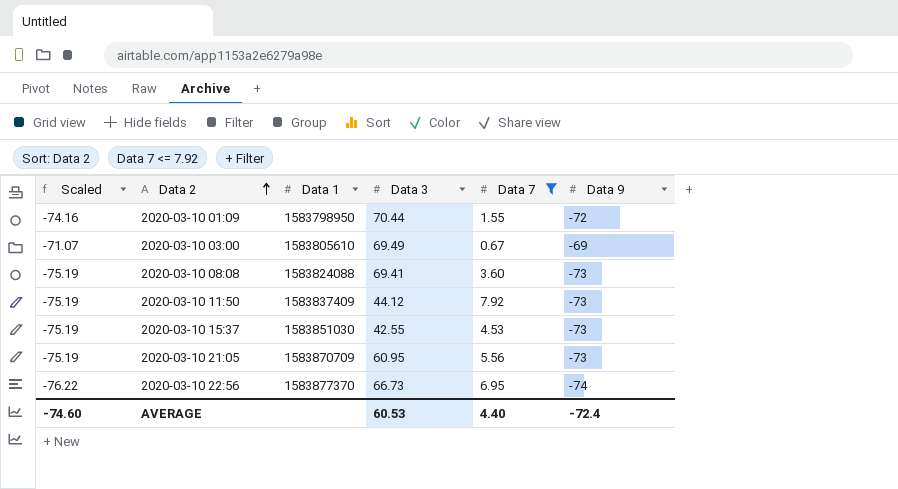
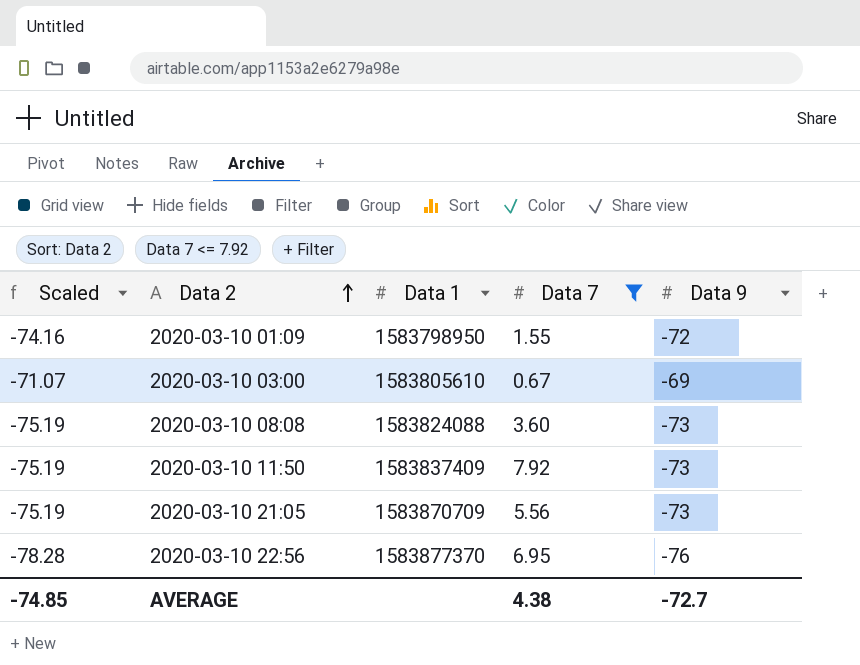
column Data 3 | position: 4 -> none
row 2020-03-10 15:37: -75.19 | 1583851030 | 42.55 | 4.53 | -73 -> none
2020-03-10 22:56 | Scaled: -76.22 -> -78.28
2020-03-10 22:56 | Data 9: -74 -> -76
AVERAGE | Scaled: -74.60 -> -74.85
AVERAGE | Data 7: 4.40 -> 4.38
AVERAGE | Data 9: -72.4 -> -72.7

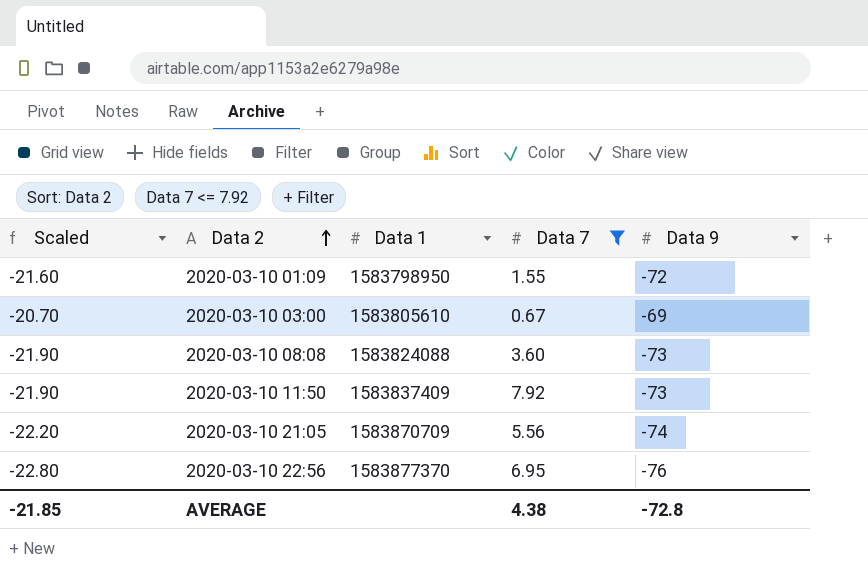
column Scaled | formula: [Data 9] * 1.03 -> [Data 9] * 0.3
2020-03-10 21:05 | Data 9: -73 -> -74
AVERAGE | Scaled: -74.85 -> -21.85
AVERAGE | Data 9: -72.7 -> -72.8

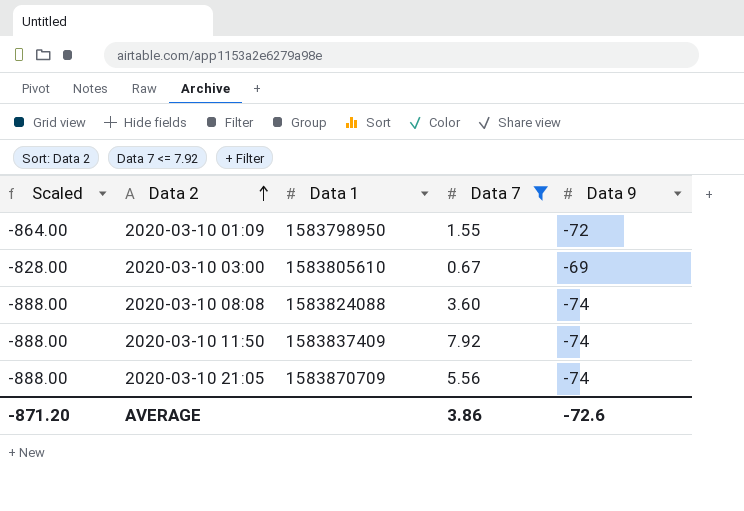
column Scaled | formula: [Data 9] * 0.3 -> [Data 9] * 12
row 2020-03-10 22:56: -22.80 | 1583877370 | 6.95 | -76 -> none
2020-03-10 08:08 | Data 9: -73 -> -74
2020-03-10 11:50 | Data 9: -73 -> -74
AVERAGE | Scaled: -21.85 -> -871.20
AVERAGE | Data 7: 4.38 -> 3.86
AVERAGE | Data 9: -72.8 -> -72.6

